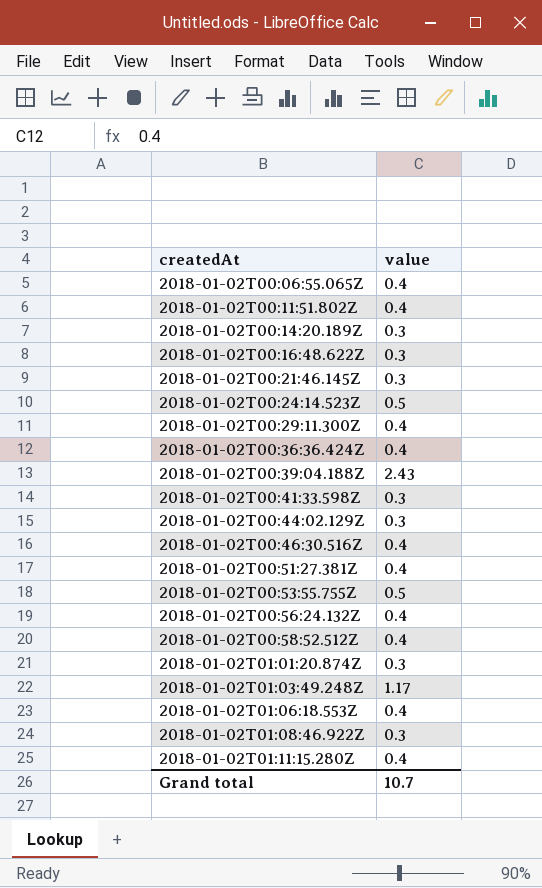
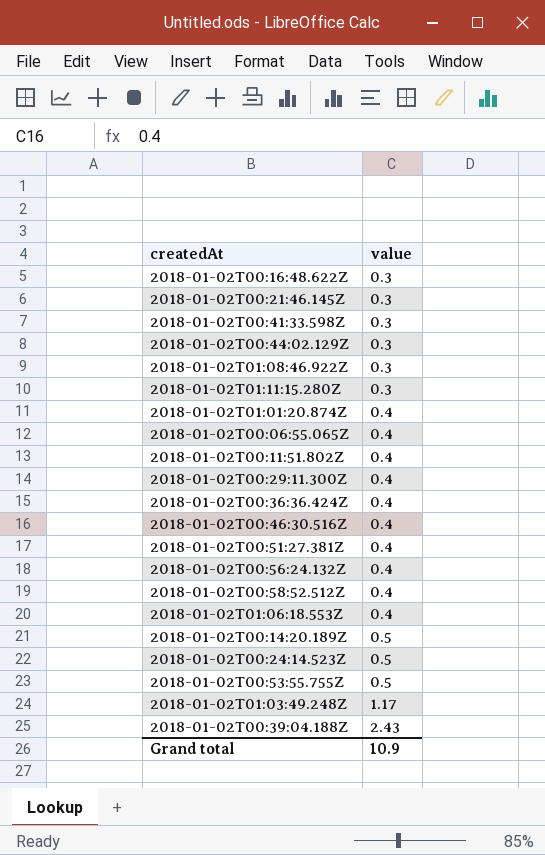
row order: createdAt ascending -> value ascending
2018-01-02T01:11:15.280Z | value: 0.4 -> 0.3
2018-01-02T01:01:20.874Z | value: 0.3 -> 0.4
2018-01-02T00:14:20.189Z | value: 0.3 -> 0.5
Grand total | value: 10.7 -> 10.9

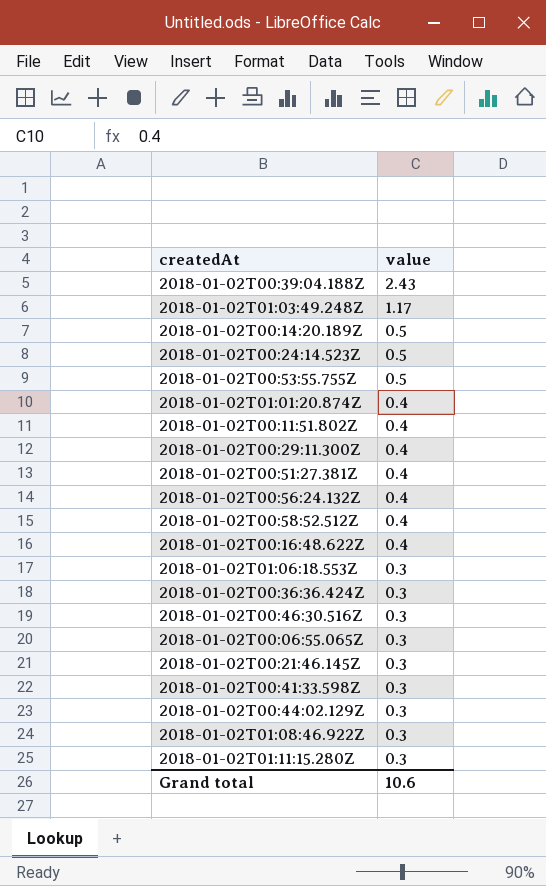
row order: value ascending -> value descending
2018-01-02T00:16:48.622Z | value: 0.3 -> 0.4
2018-01-02T01:06:18.553Z | value: 0.4 -> 0.3
2018-01-02T00:36:36.424Z | value: 0.4 -> 0.3
2018-01-02T00:46:30.516Z | value: 0.4 -> 0.3
2018-01-02T00:06:55.065Z | value: 0.4 -> 0.3
Grand total | value: 10.9 -> 10.6

